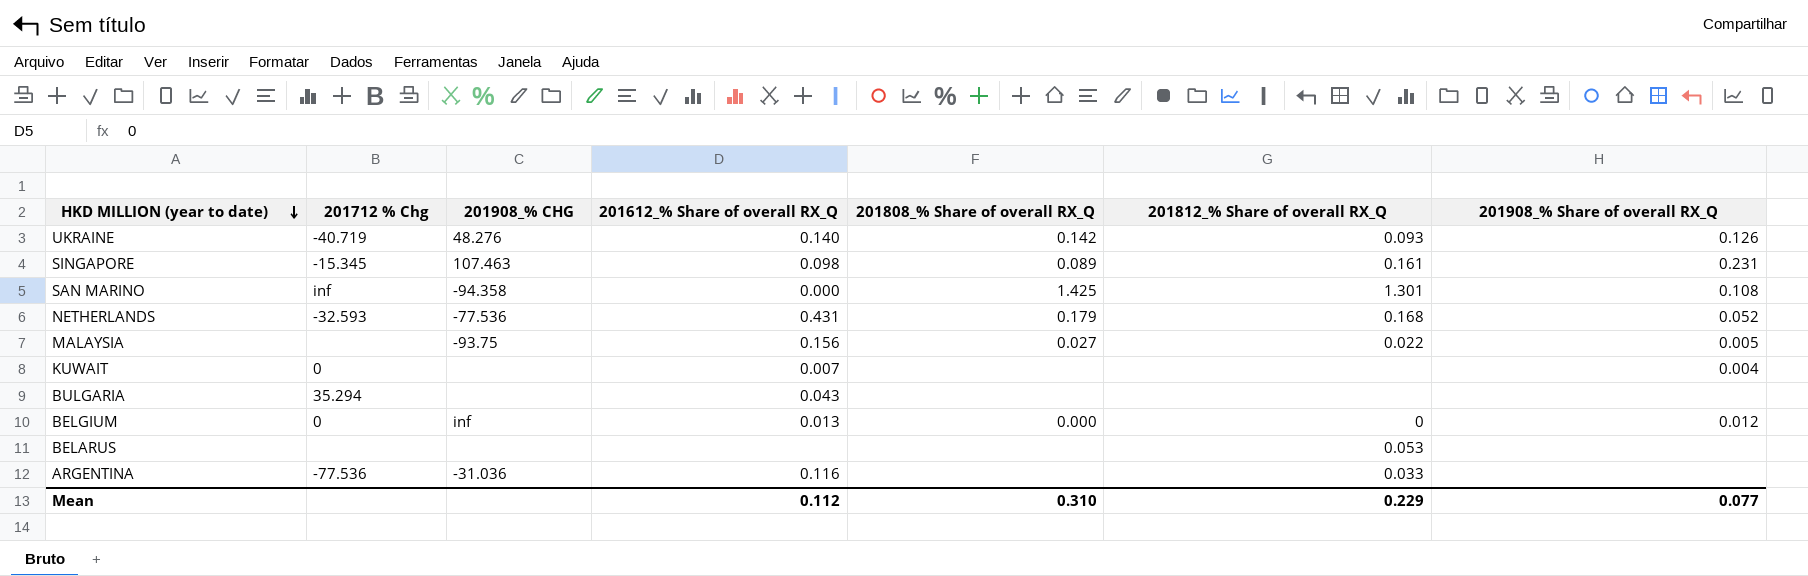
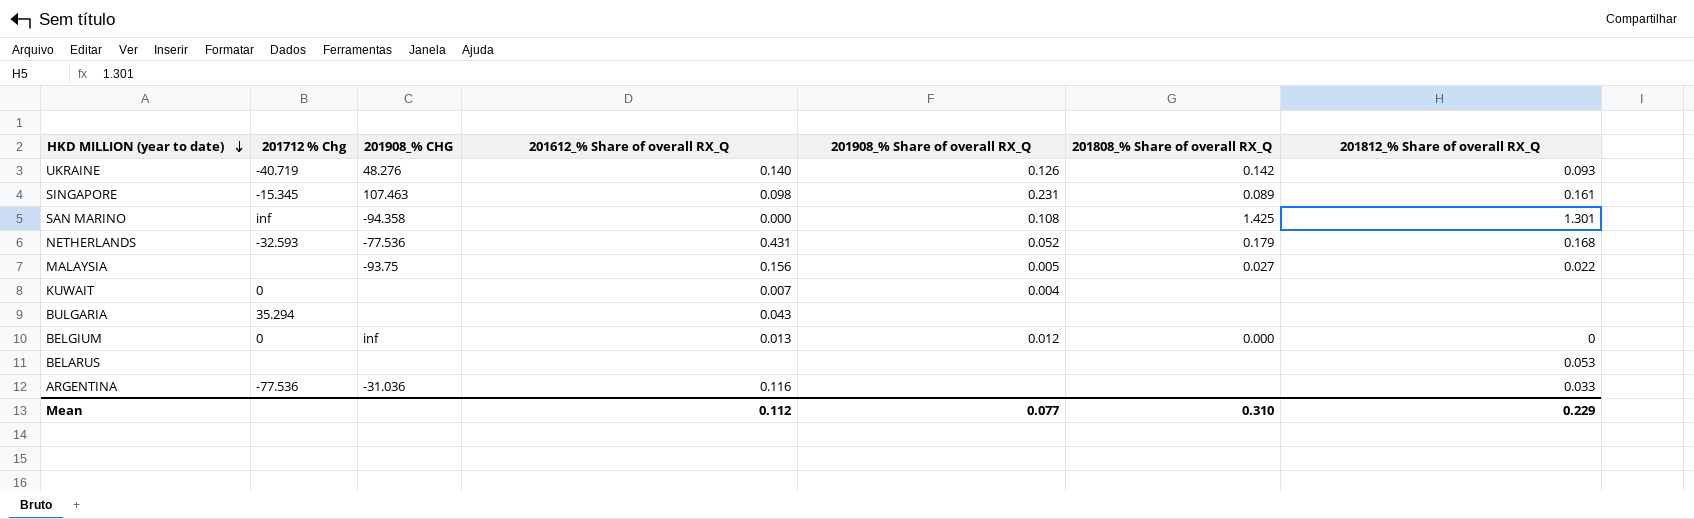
column 201908_% Share of overall RX_Q | position: 7 -> 5

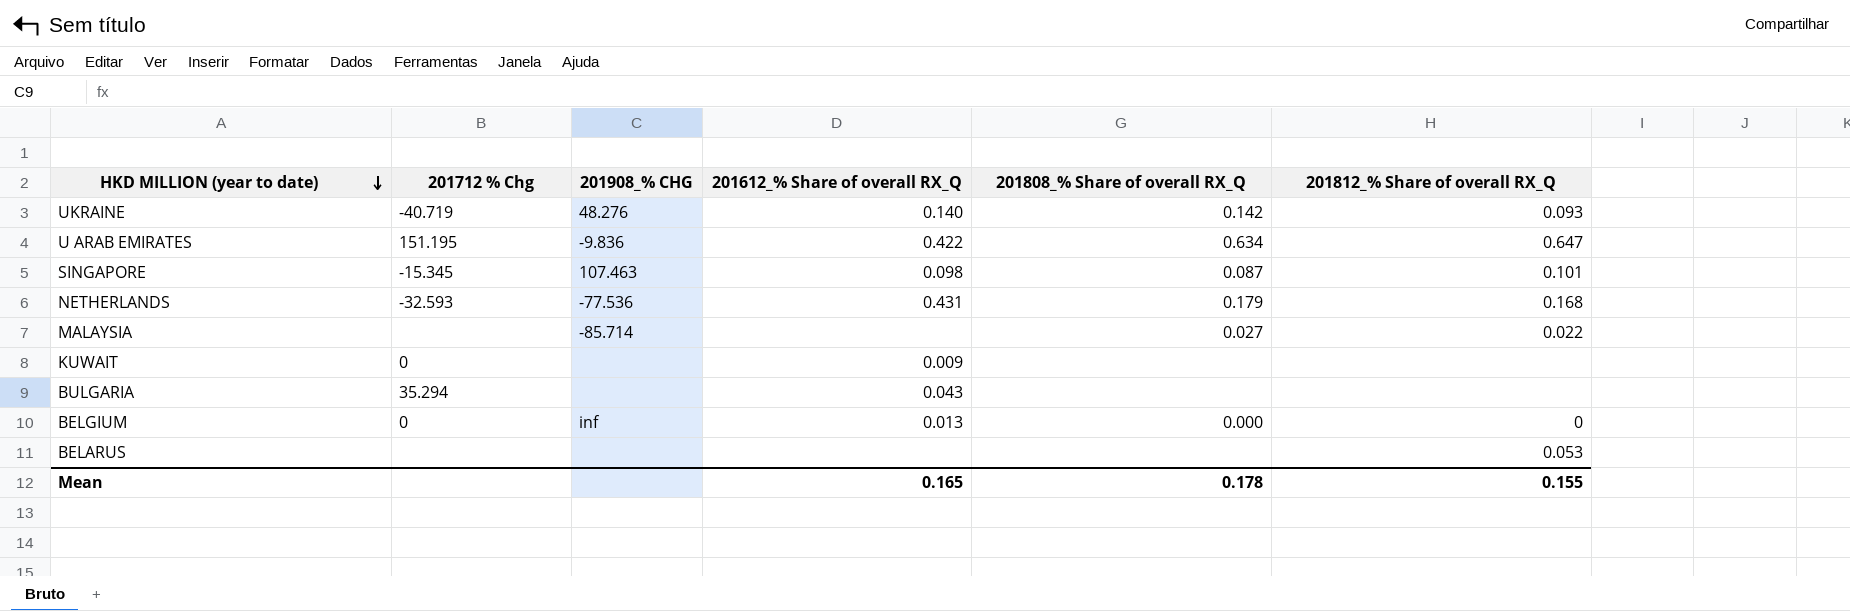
column 201908_% Share of overall RX_Q | position: 5 -> none
row SAN MARINO: inf | -94.358 | 0.000 | 0.108 | 1.425 | 1.301 -> none
row ARGENTINA: -77.536 | -31.036 | 0.116 | none | none | 0.033 -> none
row U ARAB EMIRATES: none -> 151.195 | -9.836 | 0.422 | 0.634 | 0.647
SINGAPORE | 201808_% Share of overall RX_Q: 0.089 -> 0.087
SINGAPORE | 201812_% Share of overall RX_Q: 0.161 -> 0.101
MALAYSIA | 201908_% CHG: -93.75 -> -85.714
MALAYSIA | 201612_% Share of overall RX_Q: 0.156 -> none
KUWAIT | 201612_% Share of overall RX_Q: 0.007 -> 0.009
Mean | 201612_% Share of overall RX_Q: 0.112 -> 0.165
Mean | 201808_% Share of overall RX_Q: 0.310 -> 0.178
Mean | 201812_% Share of overall RX_Q: 0.229 -> 0.155

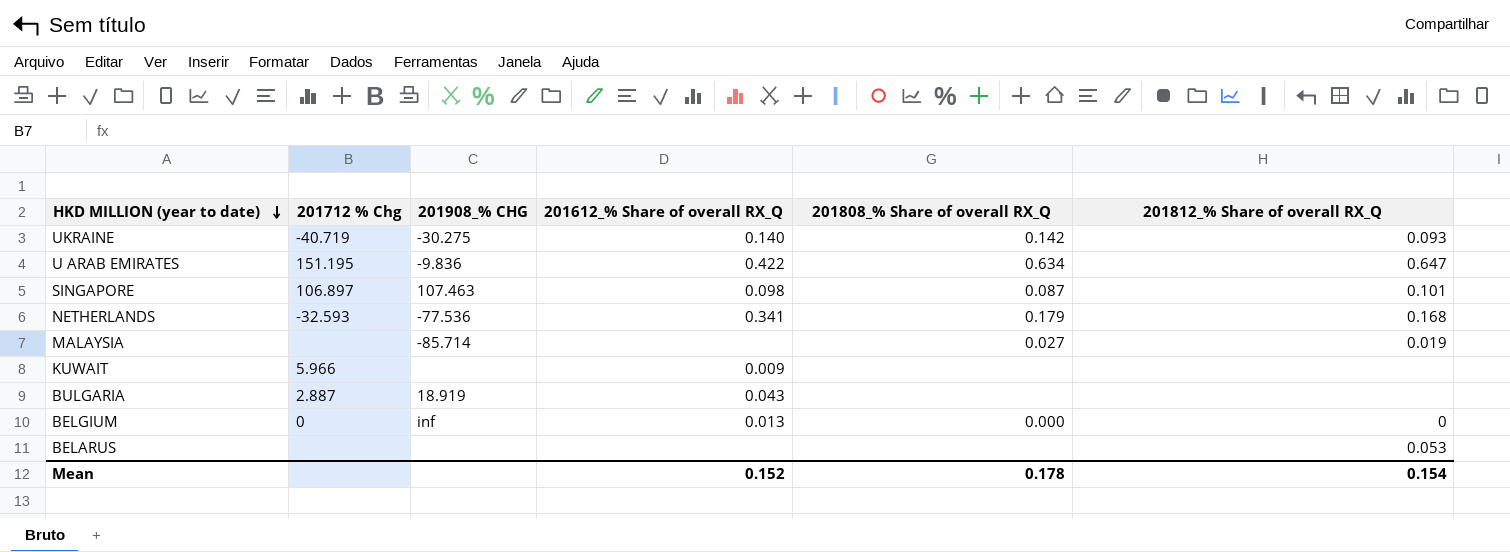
UKRAINE | 201908_% CHG: 48.276 -> -30.275
SINGAPORE | 201712 % Chg: -15.345 -> 106.897
NETHERLANDS | 201612_% Share of overall RX_Q: 0.431 -> 0.341
MALAYSIA | 201812_% Share of overall RX_Q: 0.022 -> 0.019
KUWAIT | 201712 % Chg: 0 -> 5.966
BULGARIA | 201712 % Chg: 35.294 -> 2.887
BULGARIA | 201908_% CHG: none -> 18.919
Mean | 201612_% Share of overall RX_Q: 0.165 -> 0.152
Mean | 201812_% Share of overall RX_Q: 0.155 -> 0.154

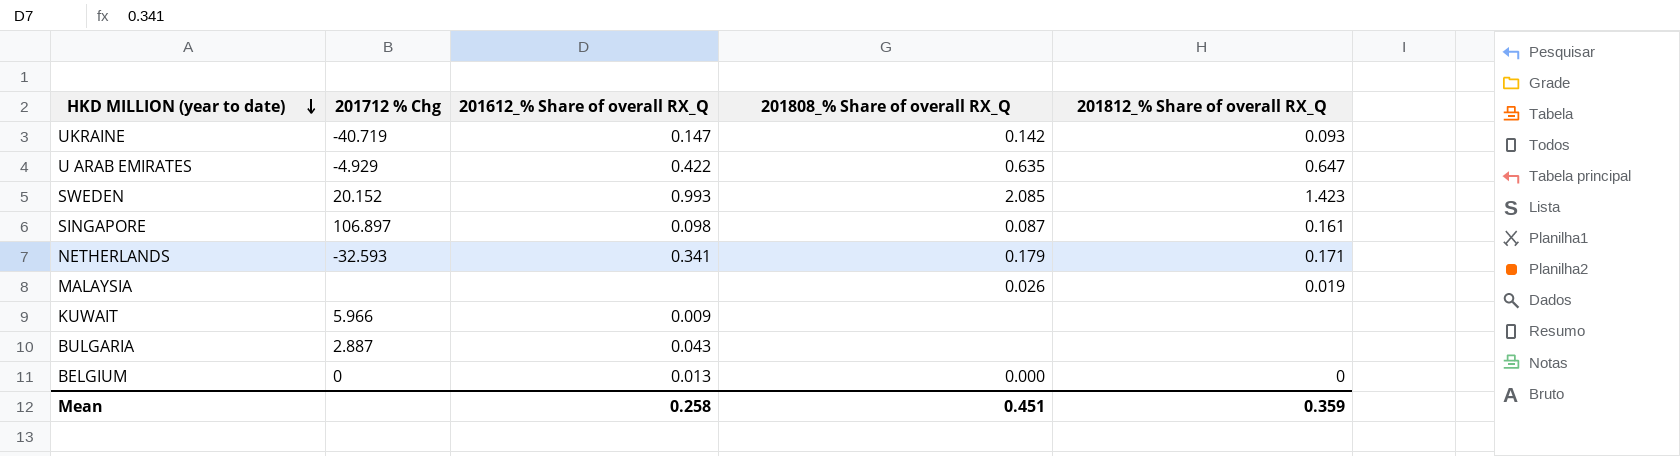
column 201908_% CHG | position: 3 -> none
row BELARUS: none | none | none | none | 0.053 -> none
UKRAINE | 201612_% Share of overall RX_Q: 0.140 -> 0.147
U ARAB EMIRATES | 201712 % Chg: 151.195 -> -4.929
U ARAB EMIRATES | 201808_% Share of overall RX_Q: 0.634 -> 0.635
row SWEDEN: none -> 20.152 | 0.993 | 2.085 | 1.423
SINGAPORE | 201812_% Share of overall RX_Q: 0.101 -> 0.161
NETHERLANDS | 201812_% Share of overall RX_Q: 0.168 -> 0.171
MALAYSIA | 201808_% Share of overall RX_Q: 0.027 -> 0.026
Mean | 201612_% Share of overall RX_Q: 0.152 -> 0.258
Mean | 201808_% Share of overall RX_Q: 0.178 -> 0.451
Mean | 201812_% Share of overall RX_Q: 0.154 -> 0.359

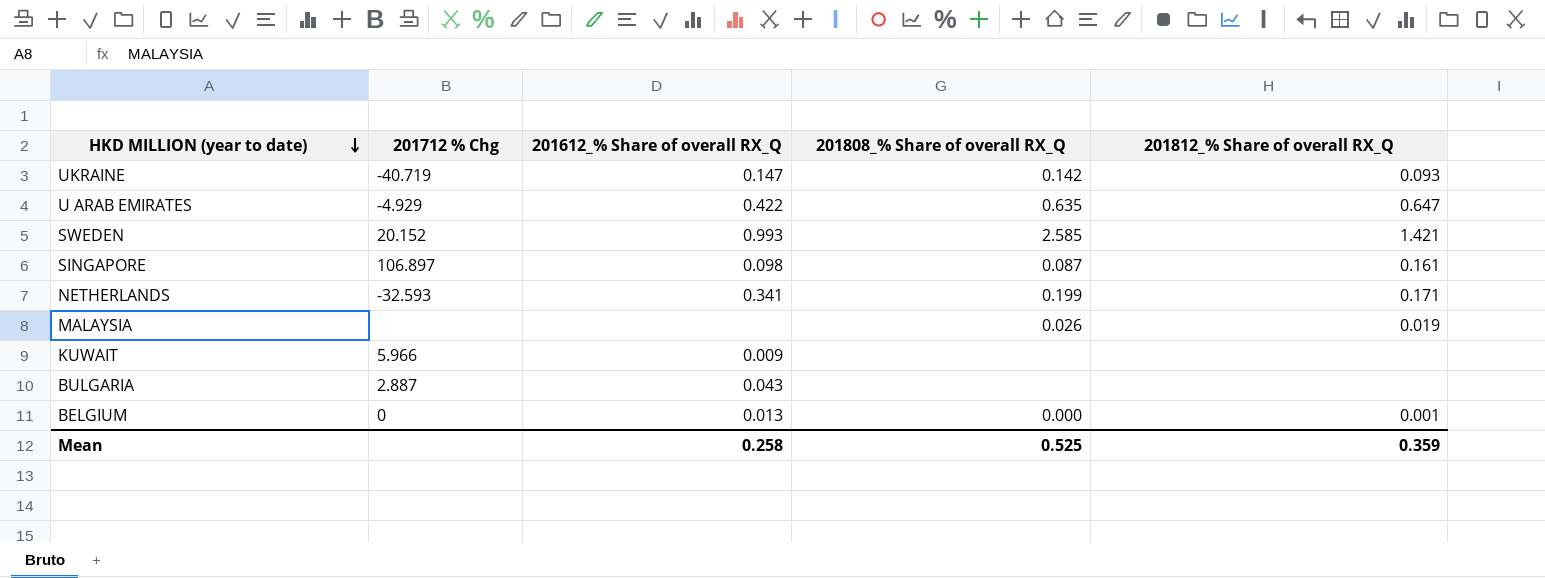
SWEDEN | 201808_% Share of overall RX_Q: 2.085 -> 2.585
SWEDEN | 201812_% Share of overall RX_Q: 1.423 -> 1.421
NETHERLANDS | 201808_% Share of overall RX_Q: 0.179 -> 0.199
BELGIUM | 201812_% Share of overall RX_Q: 0 -> 0.001
Mean | 201808_% Share of overall RX_Q: 0.451 -> 0.525

